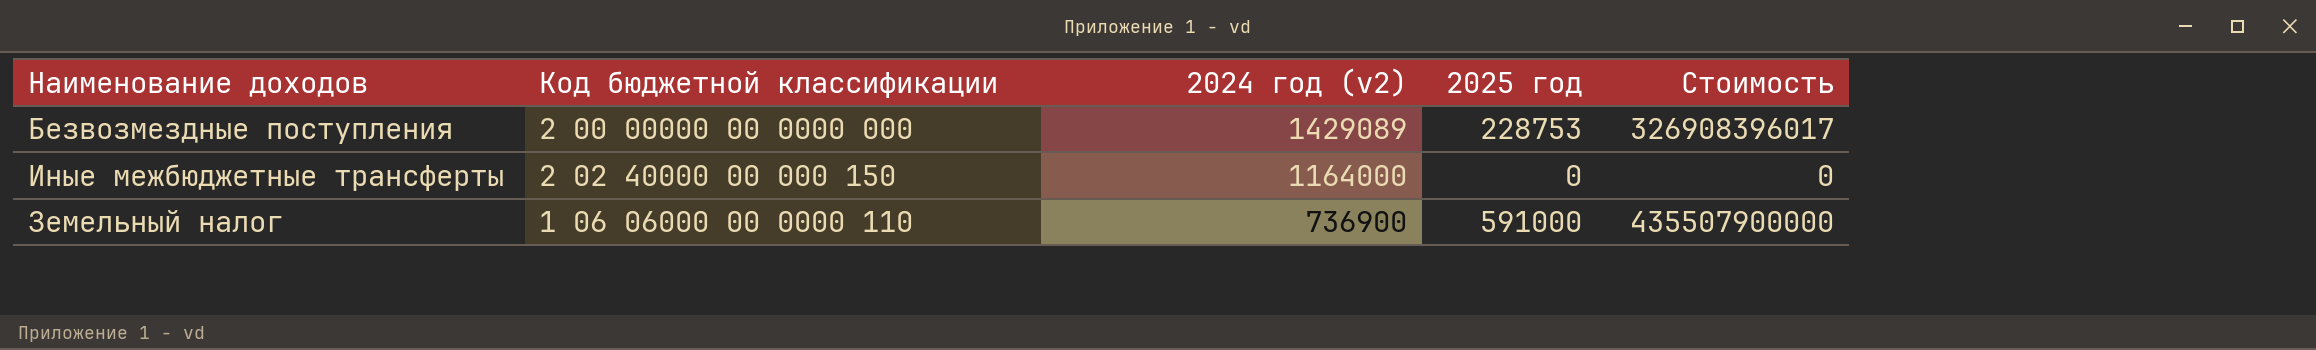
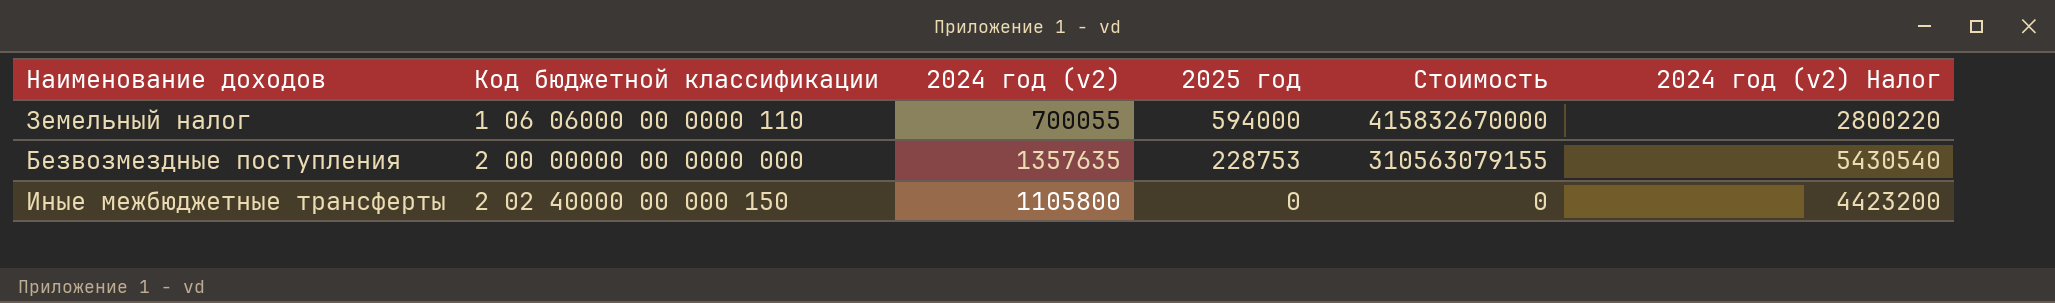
row order: 2024 год (v2) descending -> Код бюджетной классификации ascending
column 2024 год (v2) Налог | formula: none -> [2024 год (v2)] * 4
Земельный налог | 2024 год (v2): 736900 -> 700055
Земельный налог | 2025 год: 591000 -> 594000
Земельный налог | Стоимость: 435507900000 -> 415832670000
Безвозмездные поступления | 2024 год (v2): 1429089 -> 1357635
Безвозмездные поступления | Стоимость: 326908396017 -> 310563079155
Иные межбюджетные трансферты | 2024 год (v2): 1164000 -> 1105800

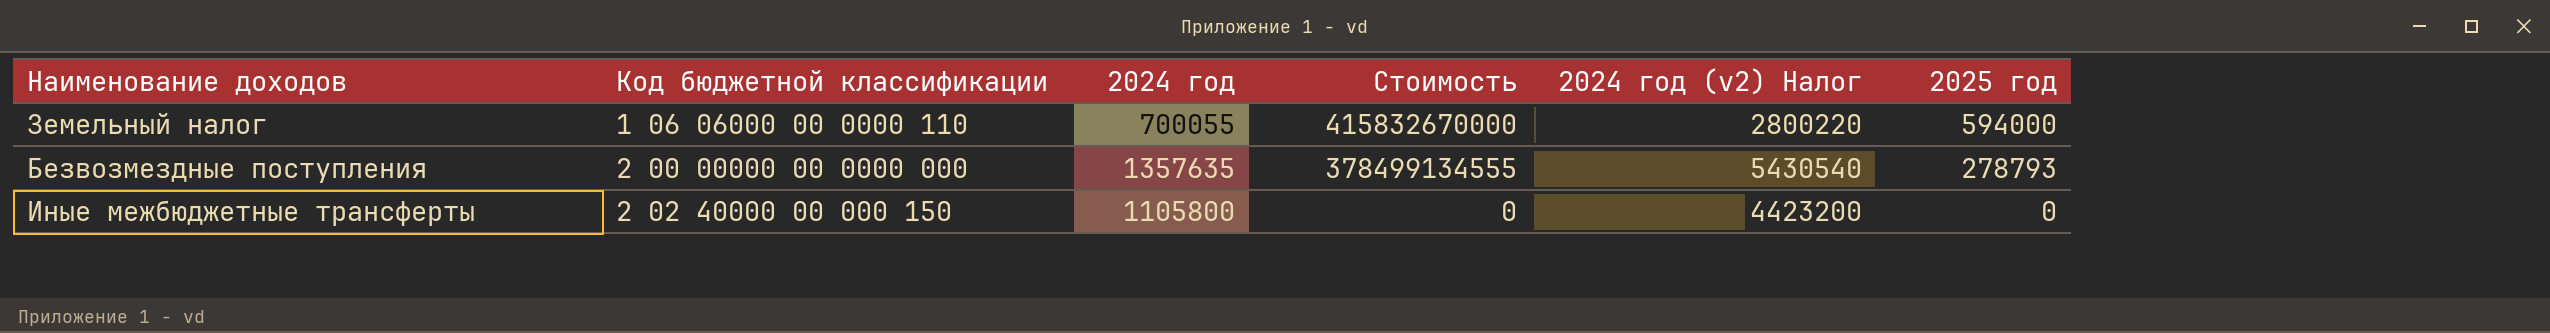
column name: 2024 год (v2) -> 2024 год
column 2025 год | position: 4 -> 6
Безвозмездные поступления | Стоимость: 310563079155 -> 378499134555
Безвозмездные поступления | 2025 год: 228753 -> 278793

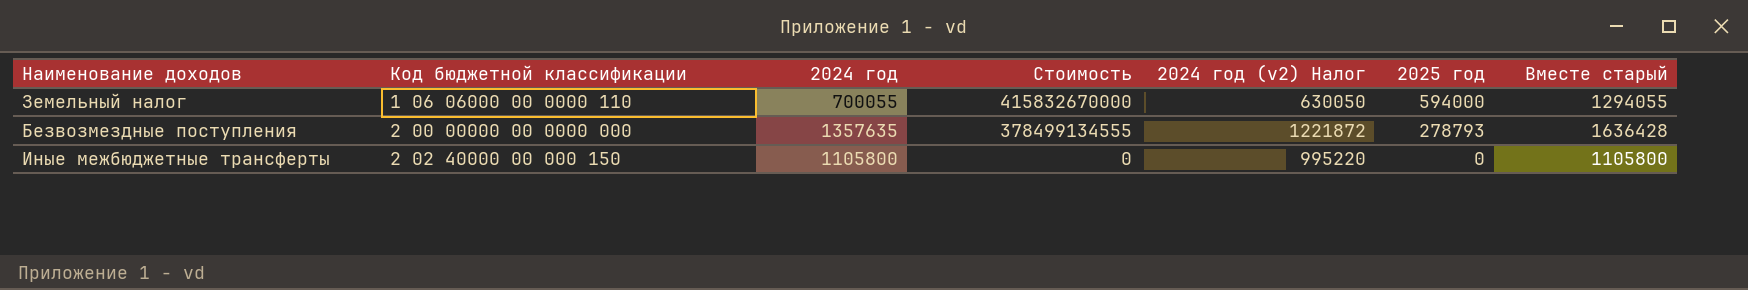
column 2024 год (v2) Налог | formula: [2024 год] * 4 -> [2024 год] * 0,9
column Вместе старый | formula: none -> [2024 год] + [2025 год]

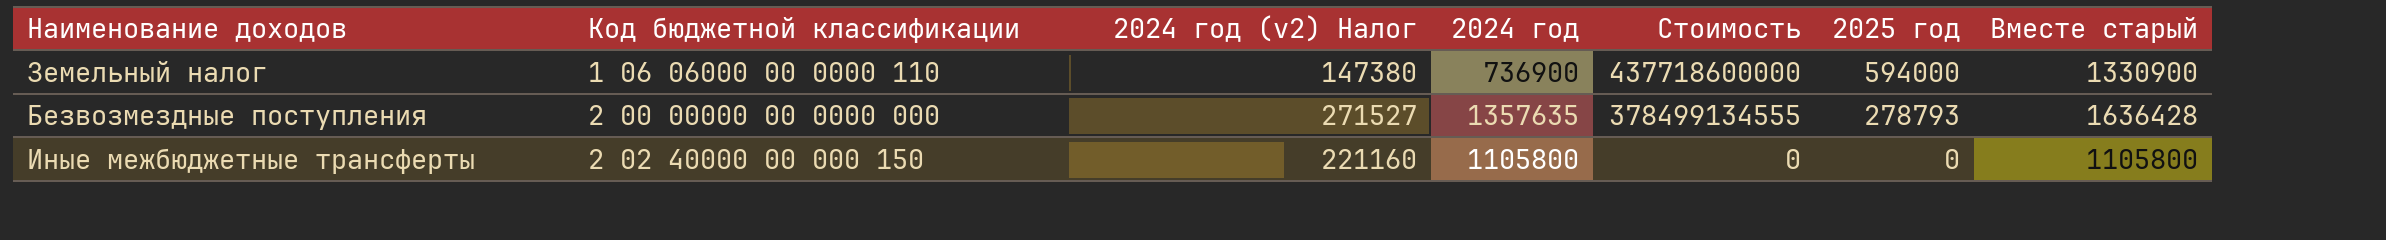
column 2024 год (v2) Налог | formula: [2024 год] * 0,9 -> [2024 год] * 0,2
column 2024 год (v2) Налог | position: 5 -> 3
Земельный налог | 2024 год: 700055 -> 736900
Земельный налог | Стоимость: 415832670000 -> 437718600000
Земельный налог | Вместе старый: 1294055 -> 1330900

